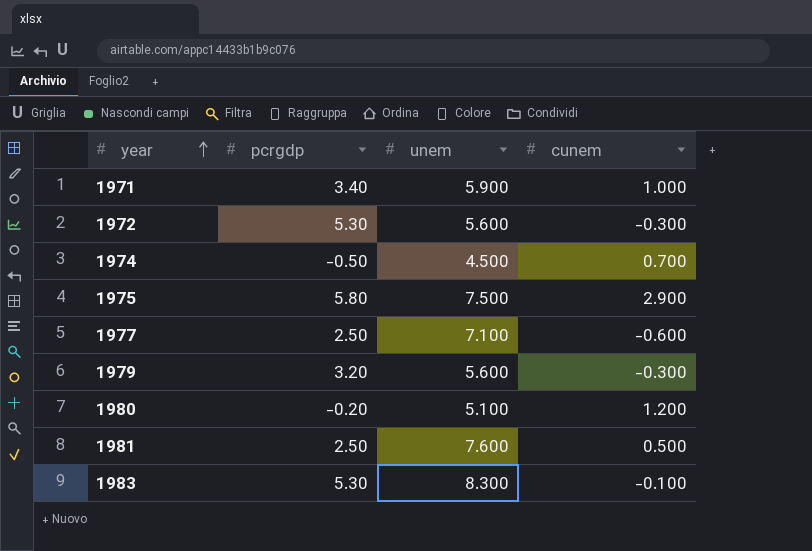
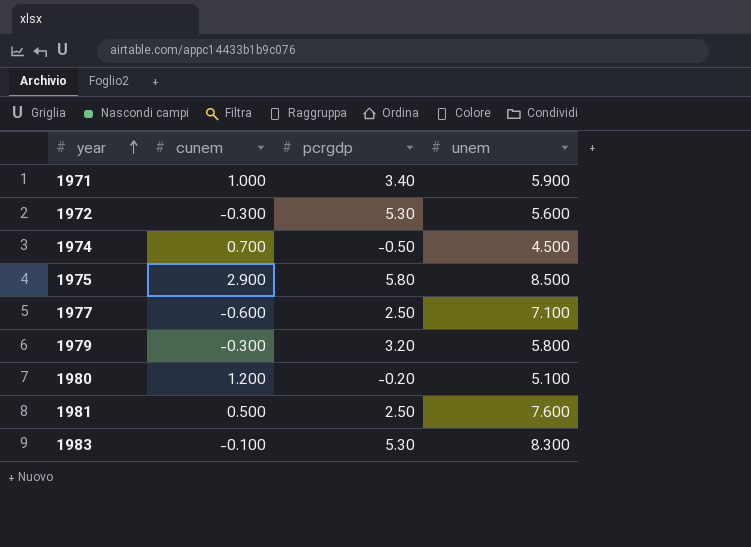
column cunem | position: 4 -> 2
1975 | unem: 7.500 -> 8.500
1979 | unem: 5.600 -> 5.800

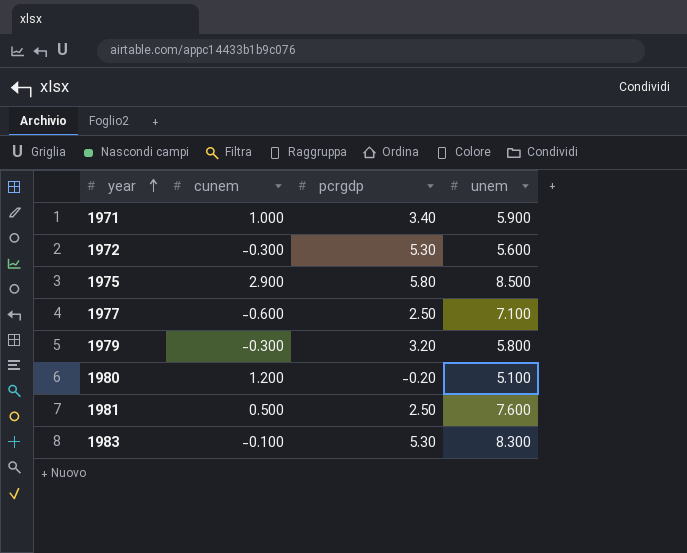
row 1974: 0.700 | -0.50 | 4.500 -> none

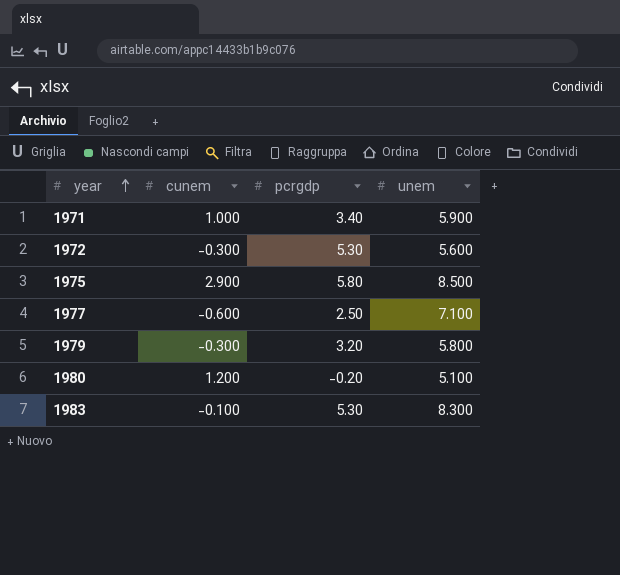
row 1981: 0.500 | 2.50 | 7.600 -> none

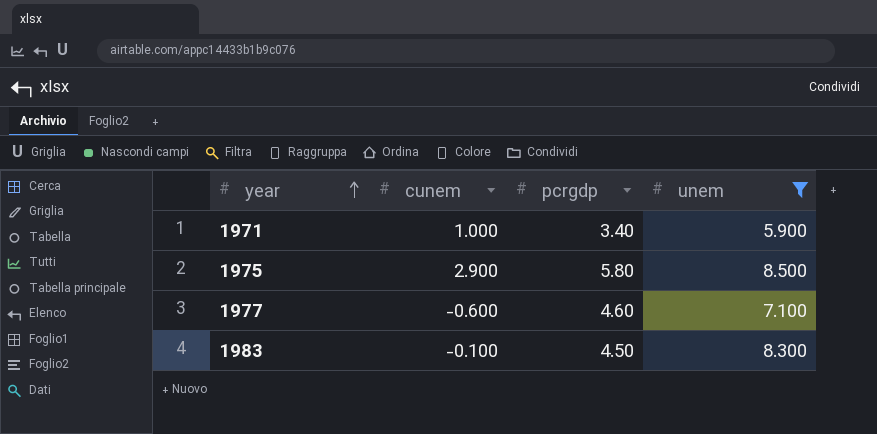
filter: none -> unem >= 5.900
1977 | pcrgdp: 2.50 -> 4.60
1983 | pcrgdp: 5.30 -> 4.50

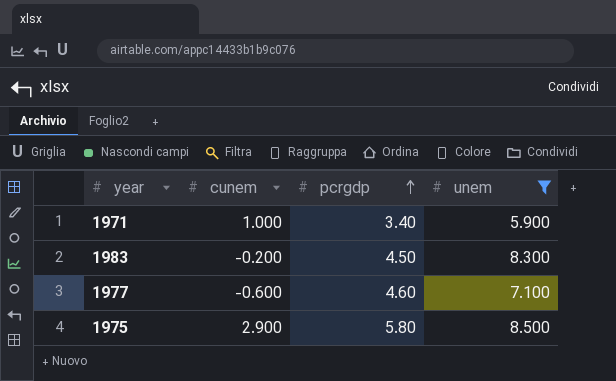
row order: year ascending -> pcrgdp ascending
1983 | cunem: -0.100 -> -0.200

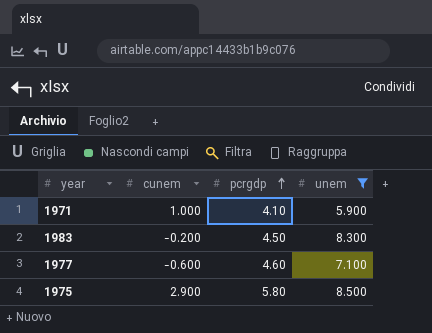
1971 | pcrgdp: 3.40 -> 4.10

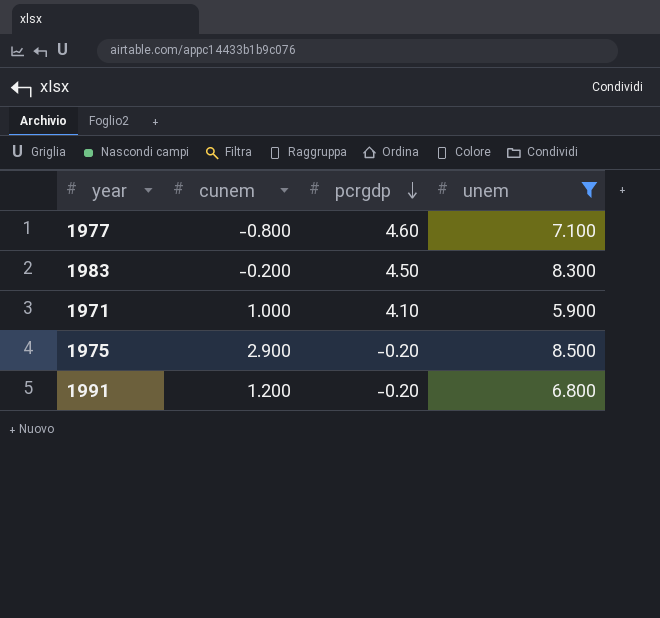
row order: pcrgdp ascending -> pcrgdp descending
1977 | cunem: -0.600 -> -0.800
1975 | pcrgdp: 5.80 -> -0.20
row 1991: none -> 1.200 | -0.20 | 6.800

